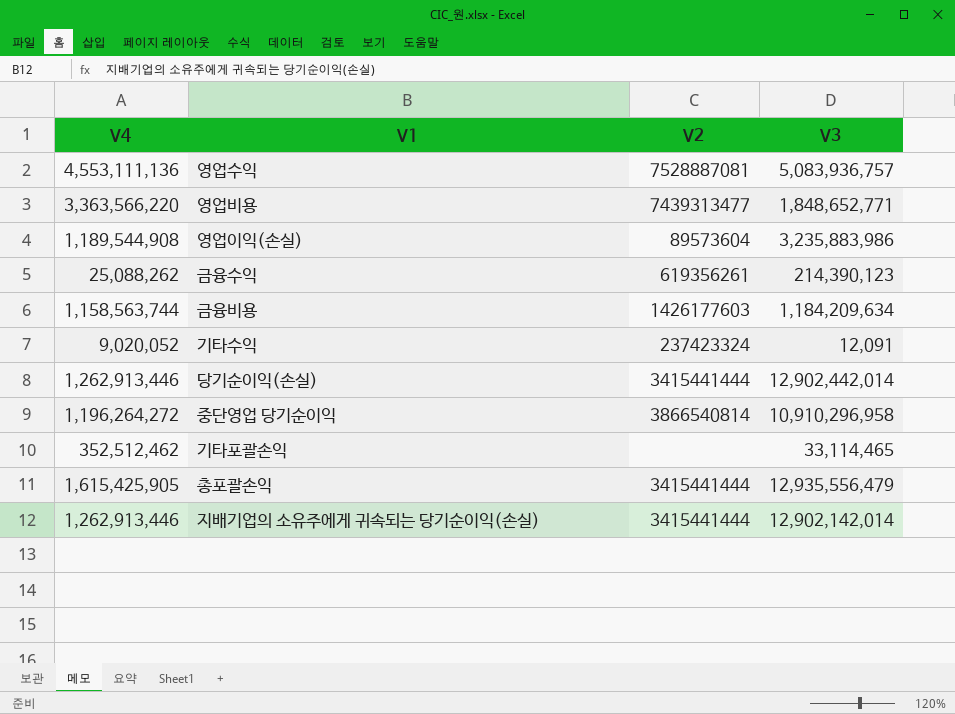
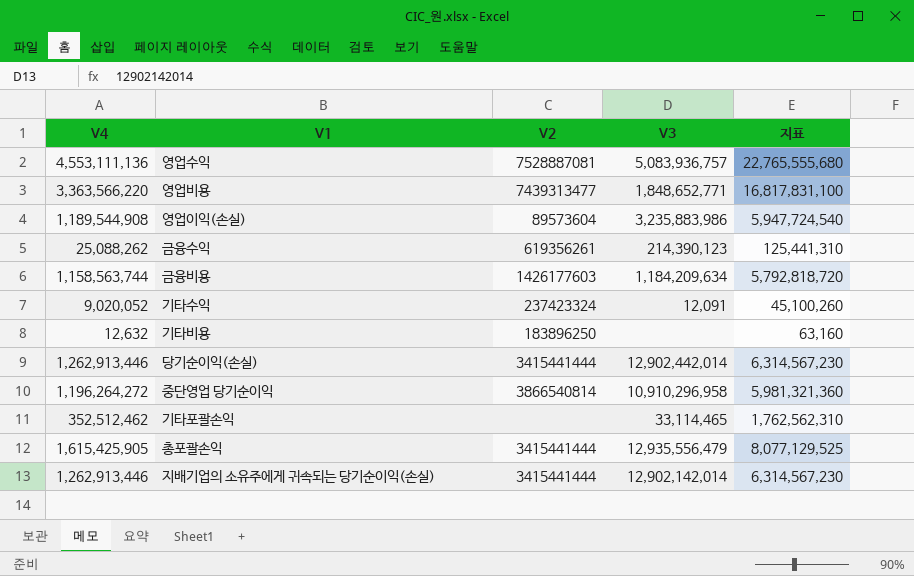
column 지표 | formula: none -> [V4] * 5
row 기타비용: none -> 12,632 | 183896250 | none | 63,160

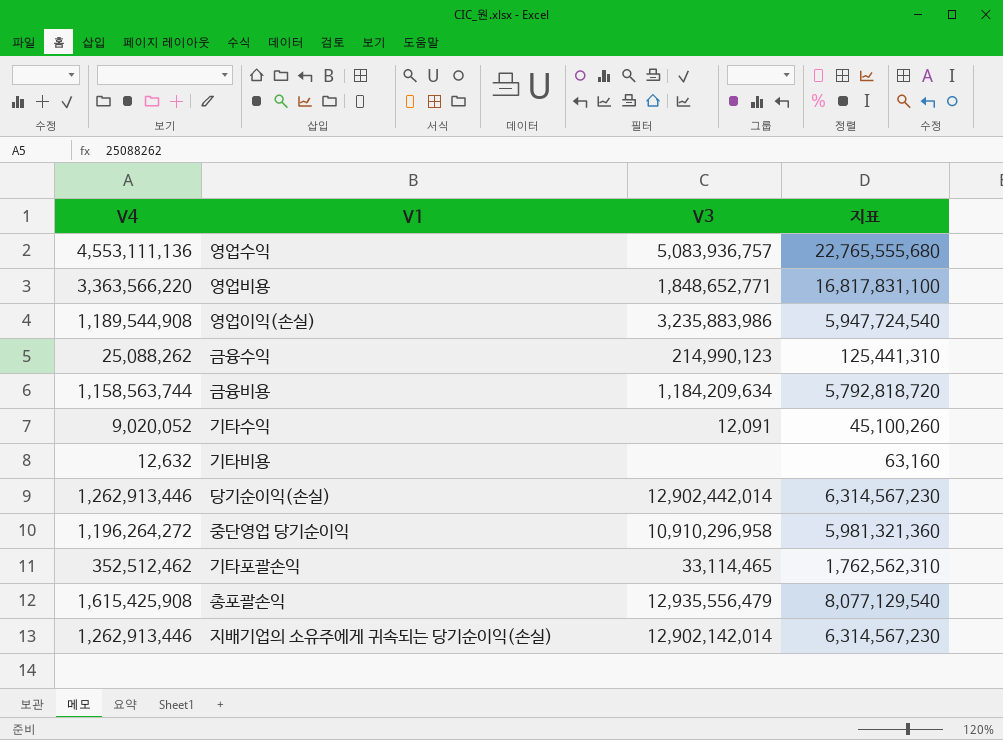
column V2 | position: 3 -> none
금융수익 | V3: 214,390,123 -> 214,990,123
총포괄손익 | V4: 1,615,425,905 -> 1,615,425,908
총포괄손익 | 지표: 8,077,129,525 -> 8,077,129,540

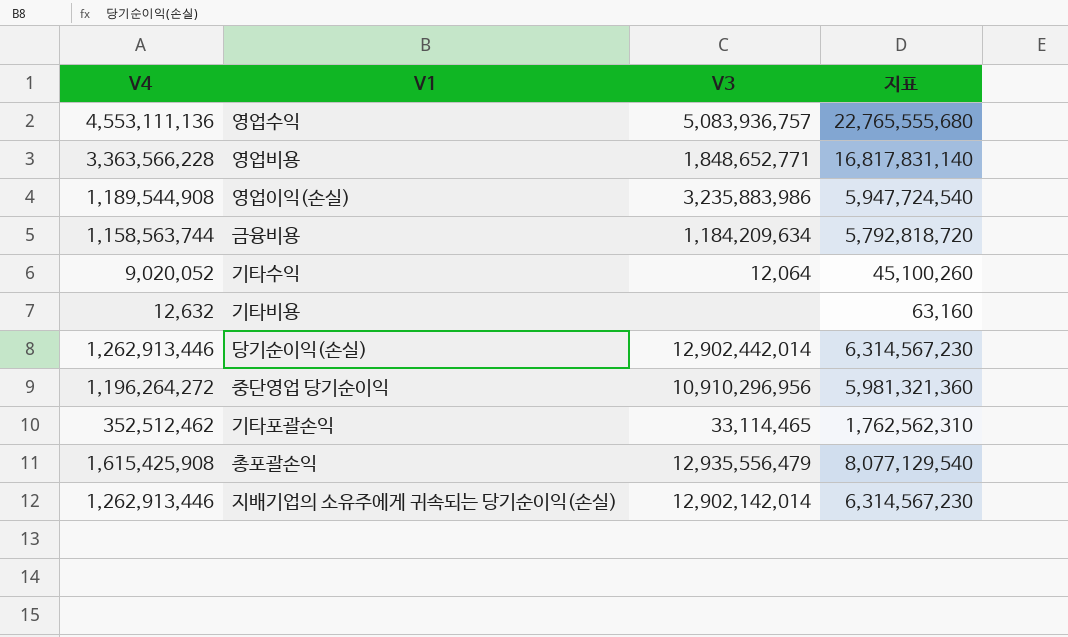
row 금융수익: 25,088,262 | 214,990,123 | 125,441,310 -> none
영업비용 | V4: 3,363,566,220 -> 3,363,566,228
영업비용 | 지표: 16,817,831,100 -> 16,817,831,140
기타수익 | V3: 12,091 -> 12,064
중단영업 당기순이익 | V3: 10,910,296,958 -> 10,910,296,956

